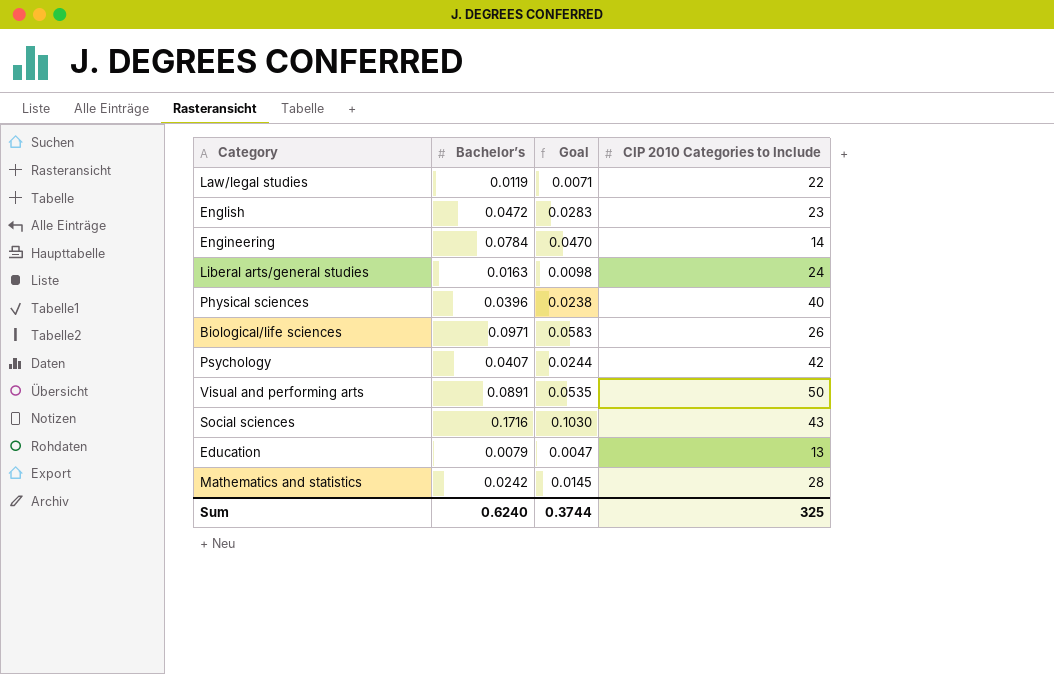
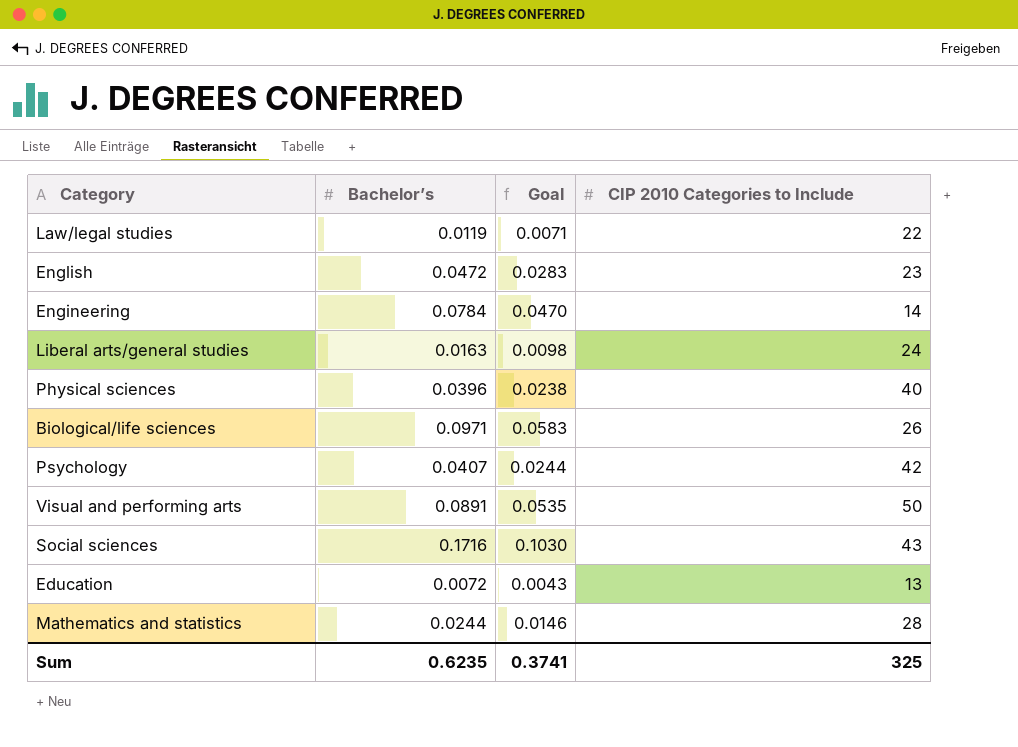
Education | Bachelor’s: 0.0079 -> 0.0072
Education | Goal: 0.0047 -> 0.0043
Mathematics and statistics | Bachelor’s: 0.0242 -> 0.0244
Mathematics and statistics | Goal: 0.0145 -> 0.0146
Sum | Bachelor’s: 0.6240 -> 0.6235
Sum | Goal: 0.3744 -> 0.3741

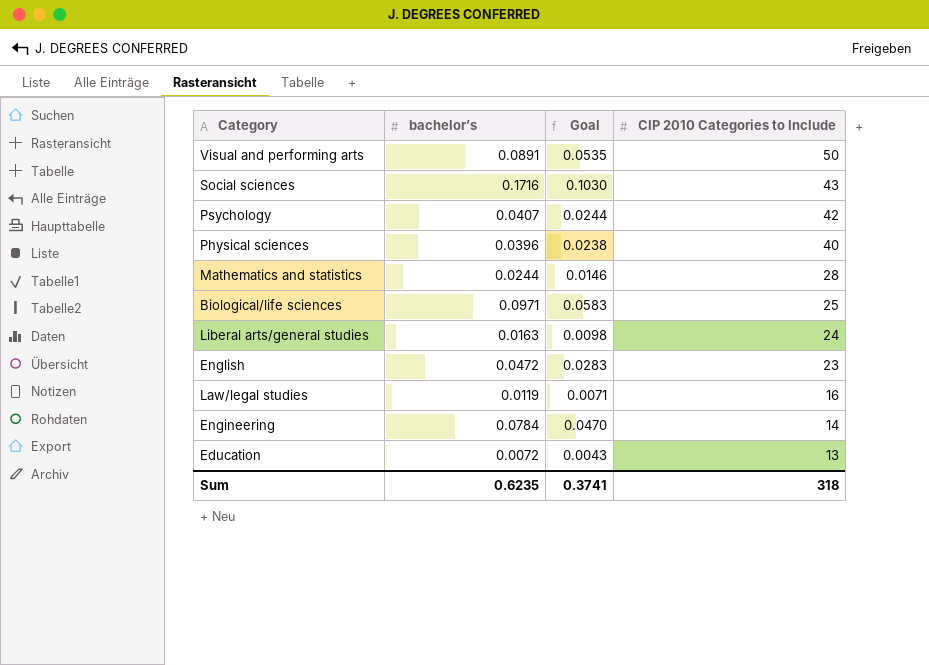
row order: none -> CIP 2010 Categories to Include descending
column name: Bachelor’s -> bachelor’s
Biological/life sciences | CIP 2010 Categories to Include: 26 -> 25
Law/legal studies | CIP 2010 Categories to Include: 22 -> 16
Sum | CIP 2010 Categories to Include: 325 -> 318

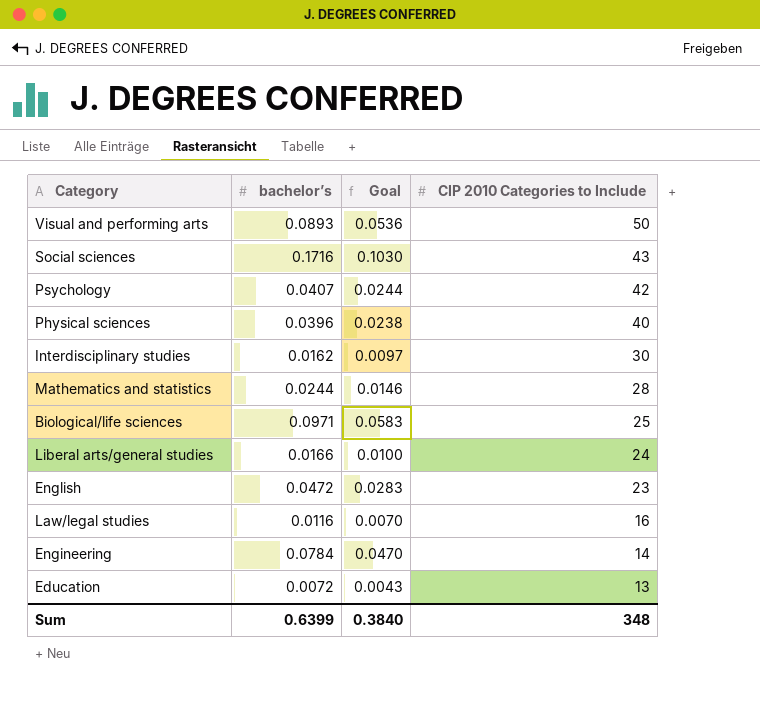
Visual and performing arts | bachelor’s: 0.0891 -> 0.0893
Visual and performing arts | Goal: 0.0535 -> 0.0536
row Interdisciplinary studies: none -> 0.0162 | 0.0097 | 30
Liberal arts/general studies | bachelor’s: 0.0163 -> 0.0166
Liberal arts/general studies | Goal: 0.0098 -> 0.0100
Law/legal studies | bachelor’s: 0.0119 -> 0.0116
Law/legal studies | Goal: 0.0071 -> 0.0070
Sum | bachelor’s: 0.6235 -> 0.6399
Sum | Goal: 0.3741 -> 0.3840
Sum | CIP 2010 Categories to Include: 318 -> 348

